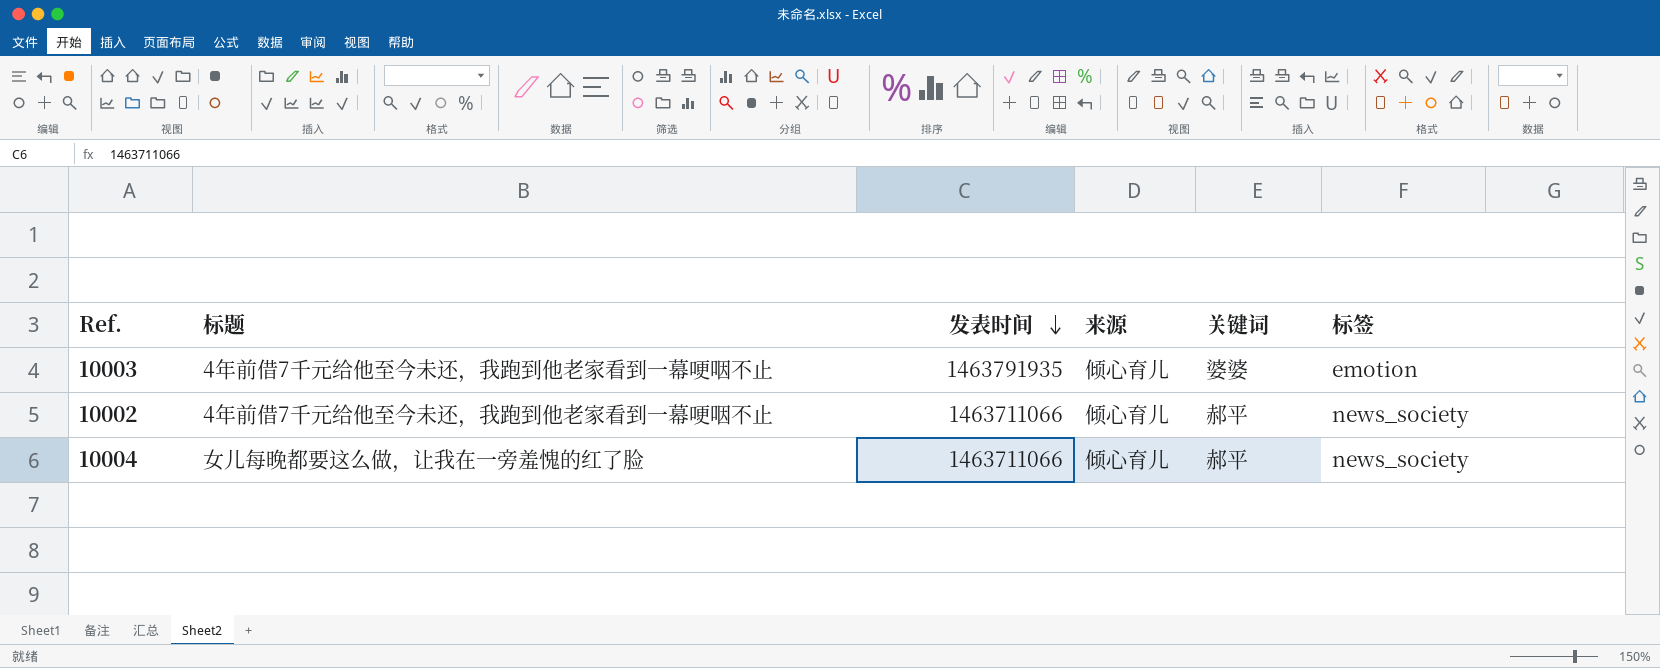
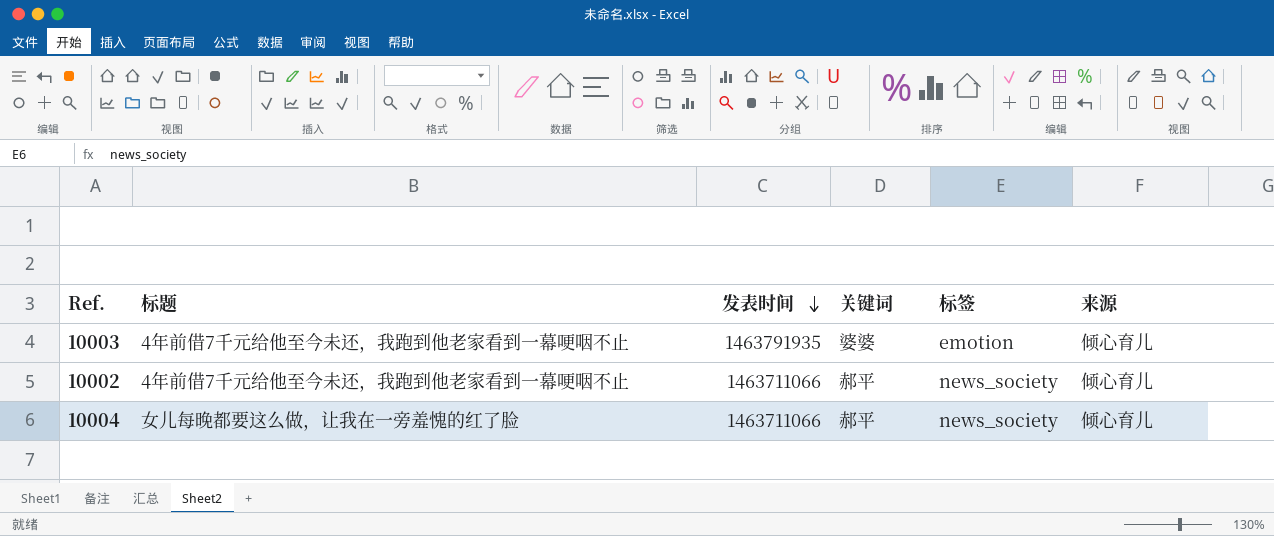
column 来源 | position: 4 -> 6

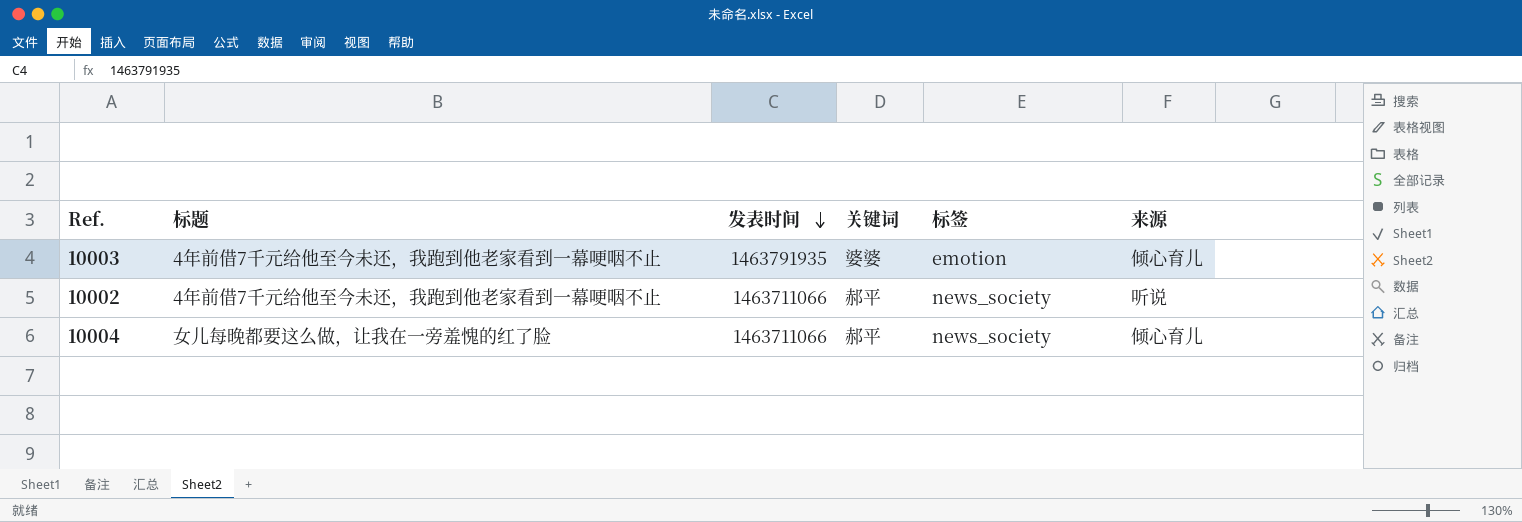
10002 | 来源: 倾心育儿 -> 听说

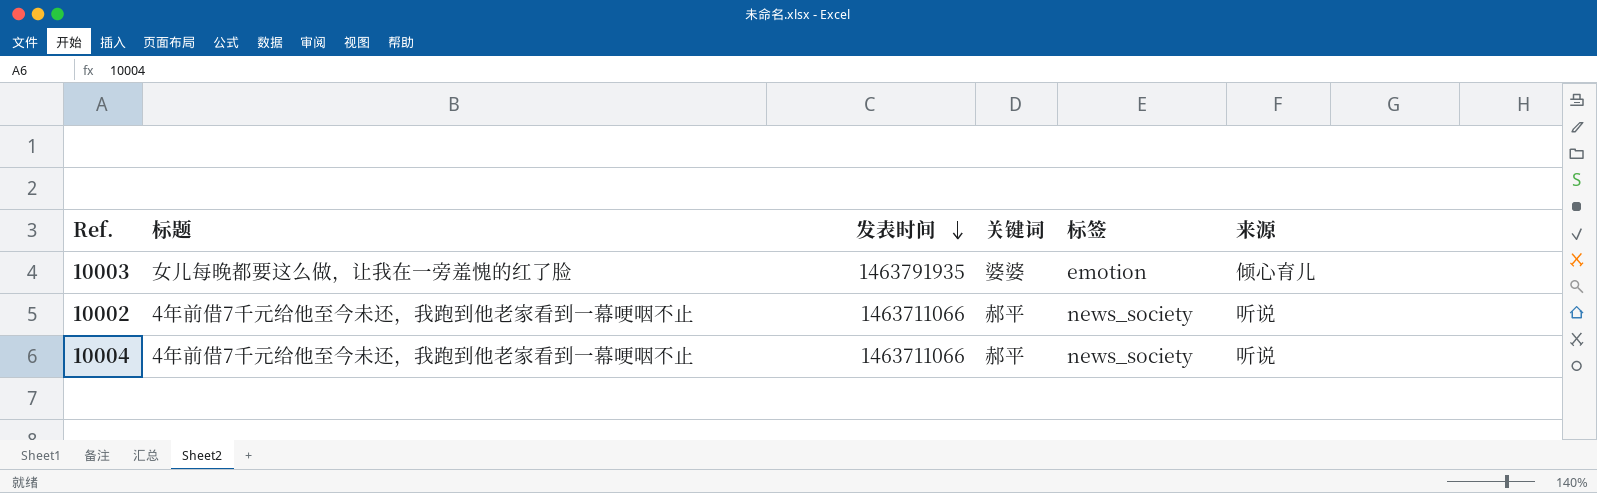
10003 | 标题: 4年前借7千元给他至今未还，我跑到他老家看到一幕哽咽不止 -> 女儿每晚都要这么做，让我在一旁羞愧的红了脸
10004 | 标题: 女儿每晚都要这么做，让我在一旁羞愧的红了脸 -> 4年前借7千元给他至今未还，我跑到他老家看到一幕哽咽不止
10004 | 来源: 倾心育儿 -> 听说

